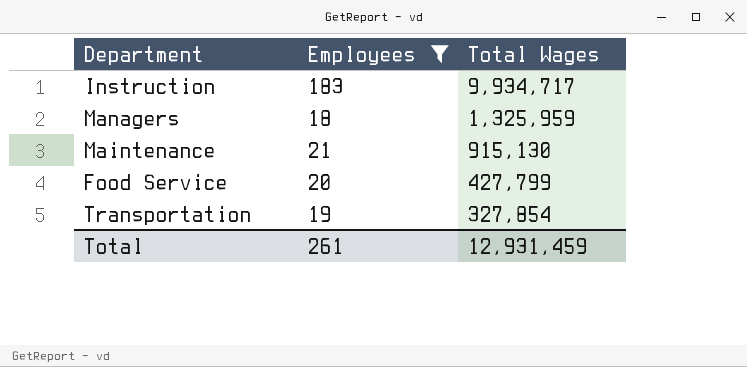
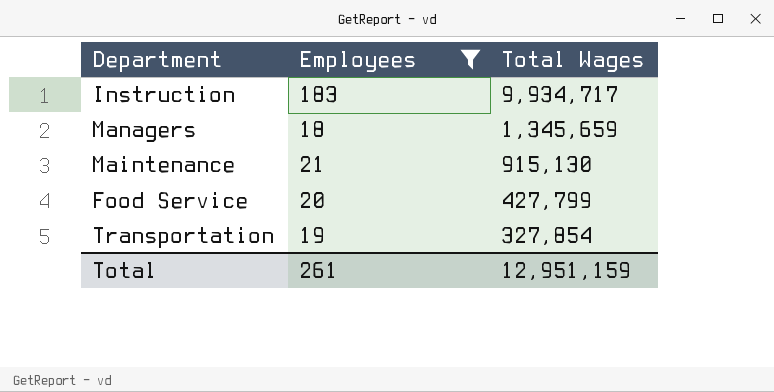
Managers | Total Wages: 1,325,959 -> 1,345,659
Total | Total Wages: 12,931,459 -> 12,951,159

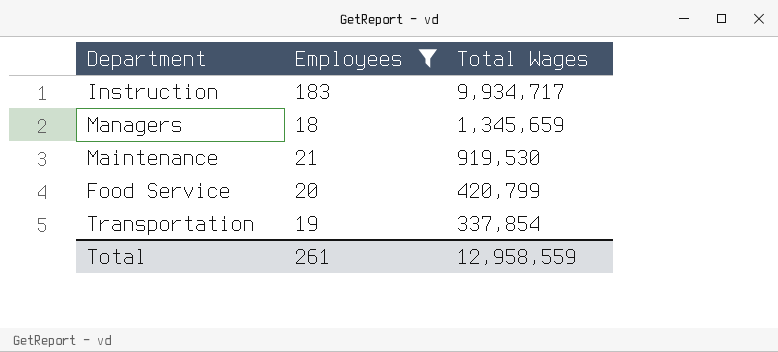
Maintenance | Total Wages: 915,130 -> 919,530
Food Service | Total Wages: 427,799 -> 420,799
Transportation | Total Wages: 327,854 -> 337,854
Total | Total Wages: 12,951,159 -> 12,958,559

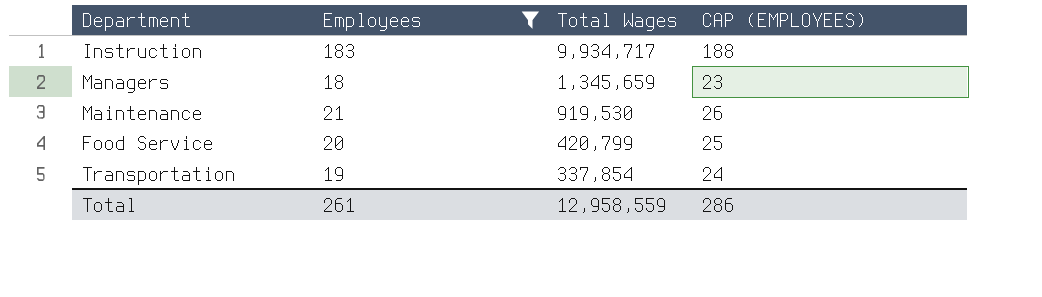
column CAP (EMPLOYEES) | formula: none -> [Employees] + 5

